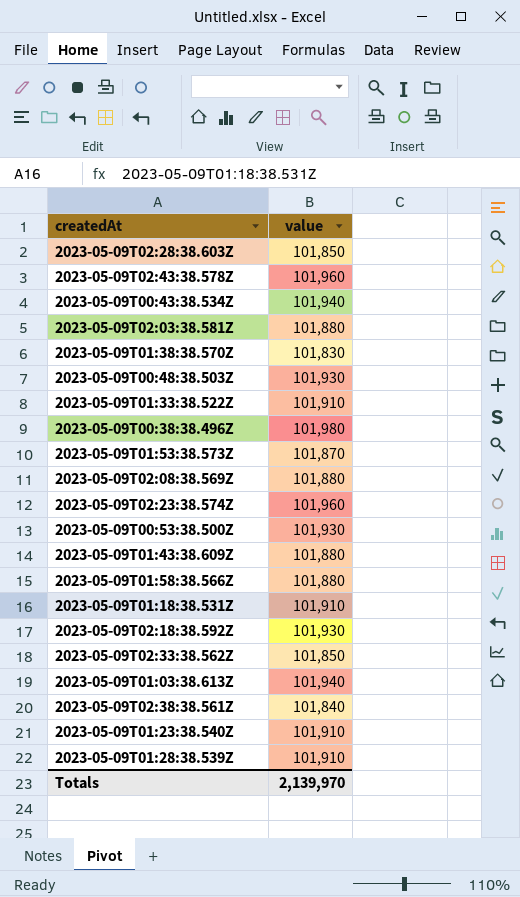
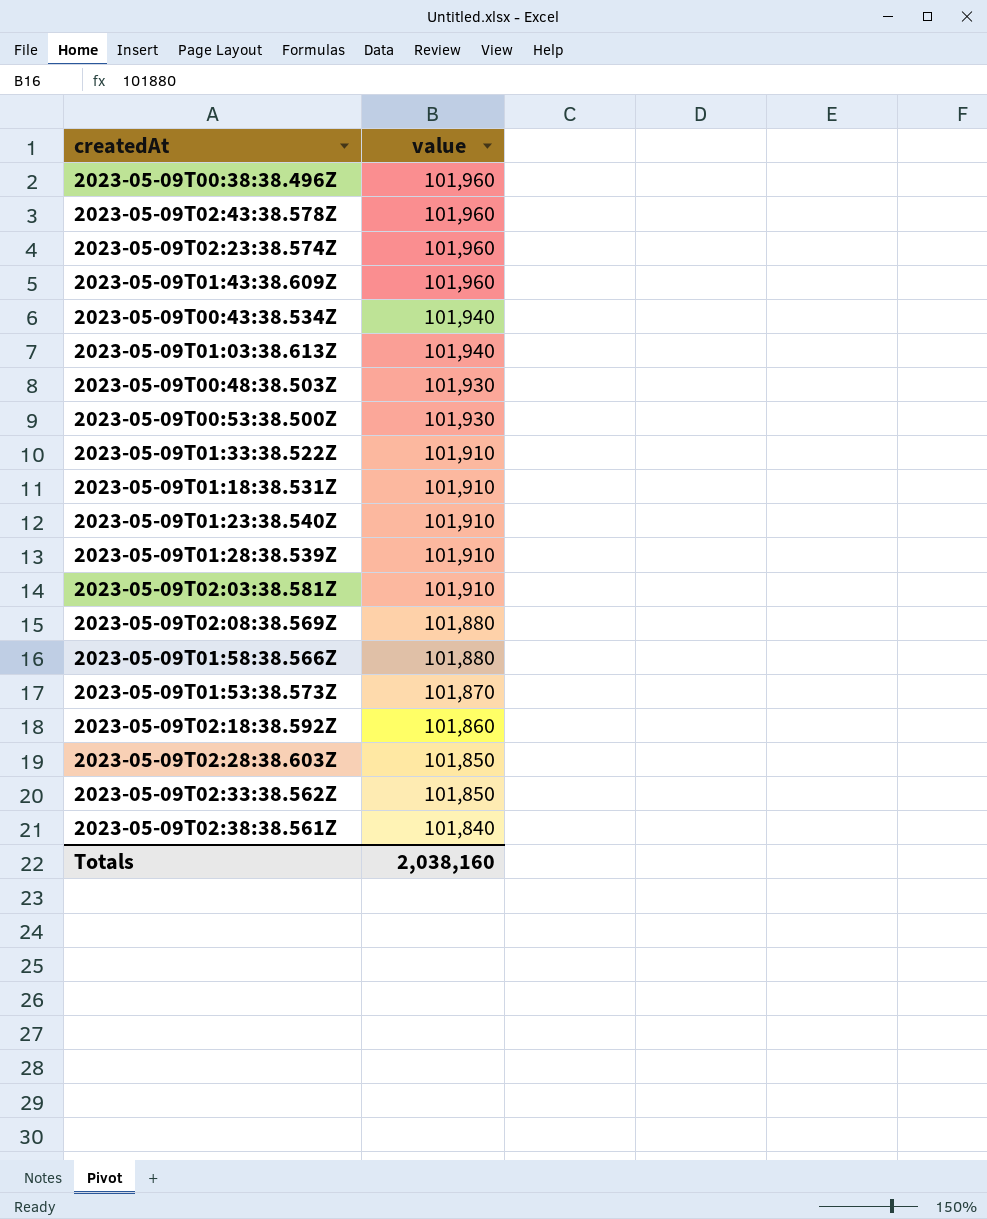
row order: none -> value descending
row 2023-05-09T01:38:38.570Z: 101,830 -> none
2023-05-09T00:38:38.496Z | value: 101,980 -> 101,960
2023-05-09T01:43:38.609Z | value: 101,880 -> 101,960
2023-05-09T02:03:38.581Z | value: 101,880 -> 101,910
2023-05-09T02:18:38.592Z | value: 101,930 -> 101,860
Totals | value: 2,139,970 -> 2,038,160

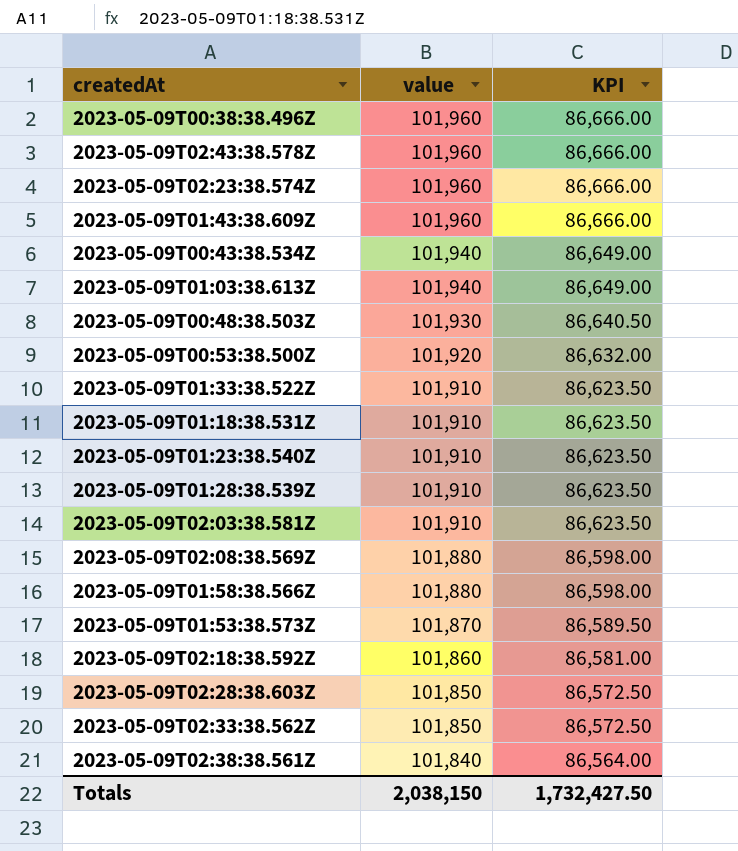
column KPI | formula: none -> [value] * 0.85
2023-05-09T00:53:38.500Z | value: 101,930 -> 101,920
Totals | value: 2,038,160 -> 2,038,150

